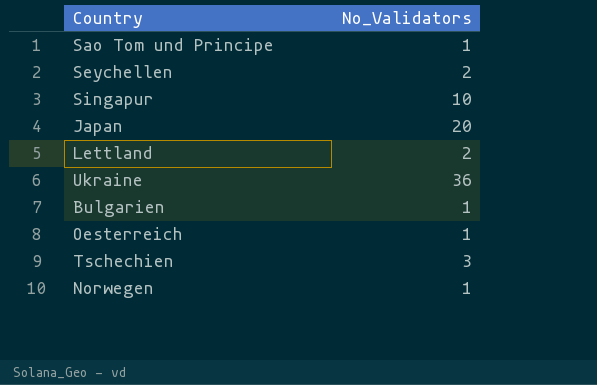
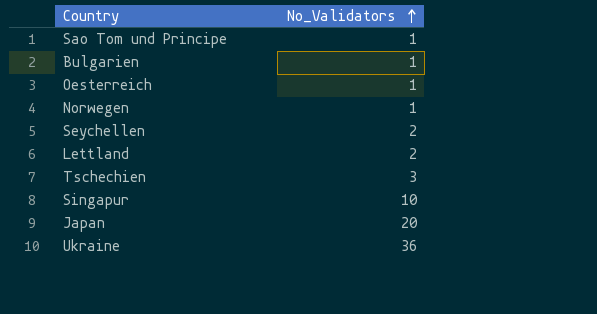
row order: none -> No_Validators ascending

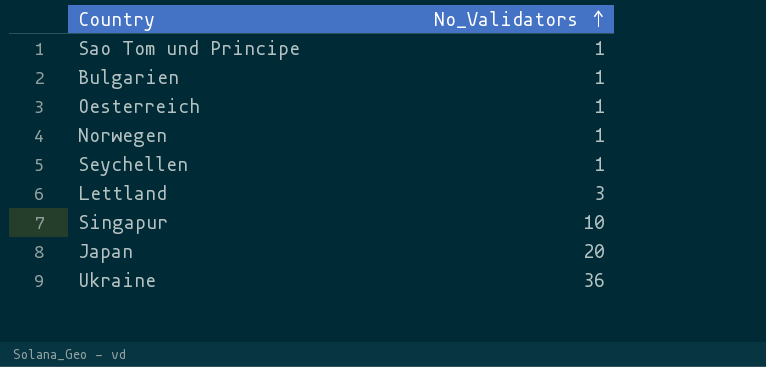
row Tschechien: 3 -> none
Seychellen | No_Validators: 2 -> 1
Lettland | No_Validators: 2 -> 3

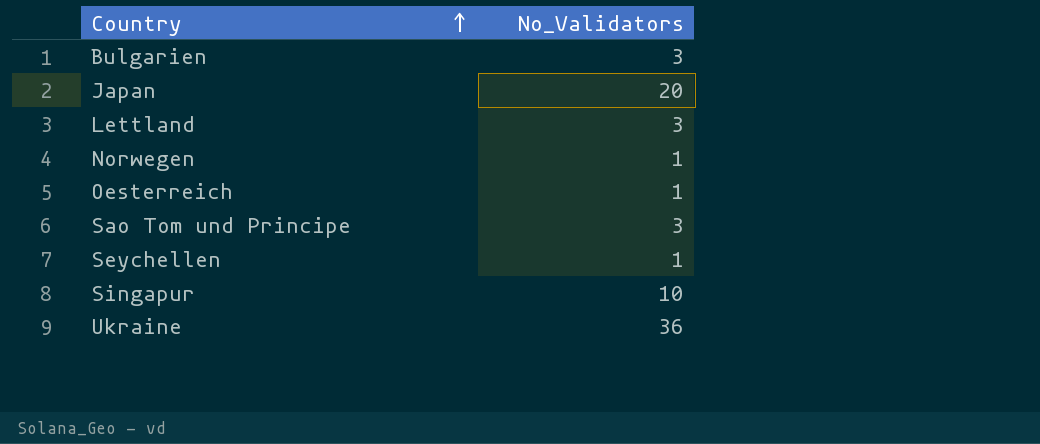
row order: No_Validators ascending -> Country ascending
Bulgarien | No_Validators: 1 -> 3
Sao Tom und Principe | No_Validators: 1 -> 3

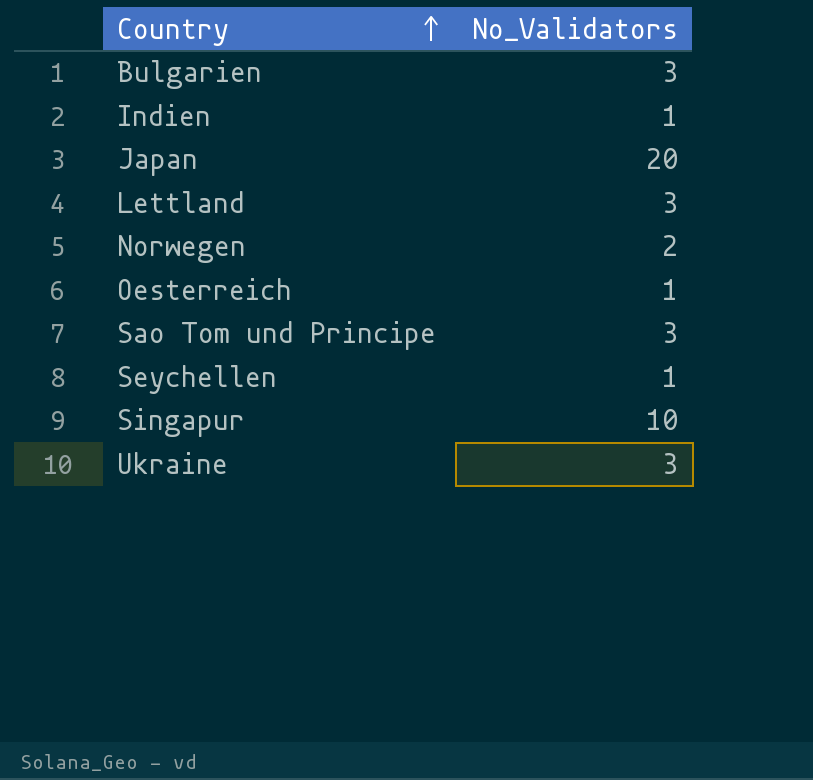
row Indien: none -> 1
Norwegen | No_Validators: 1 -> 2
Ukraine | No_Validators: 36 -> 3

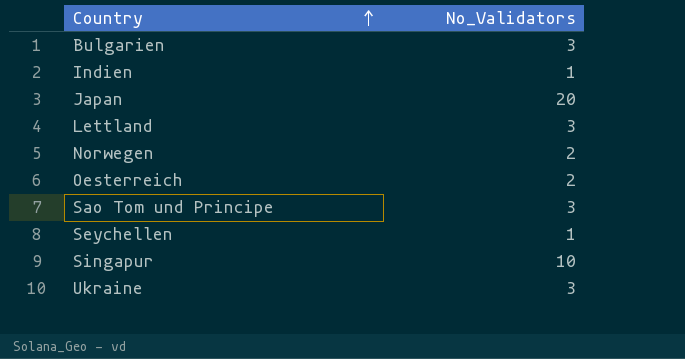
Oesterreich | No_Validators: 1 -> 2

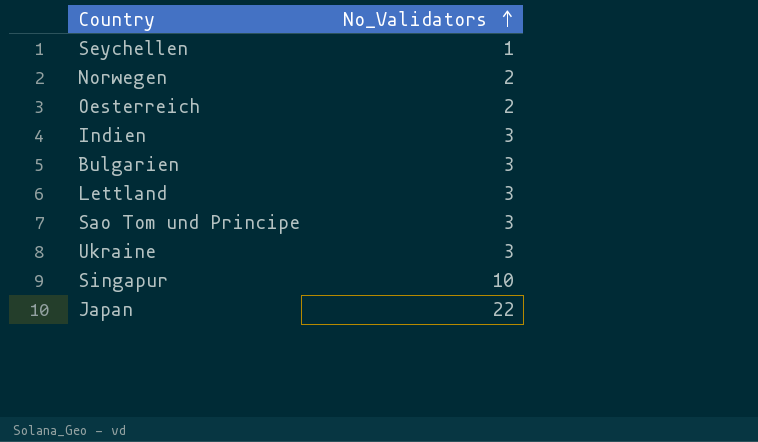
row order: Country ascending -> No_Validators ascending
Indien | No_Validators: 1 -> 3
Japan | No_Validators: 20 -> 22

